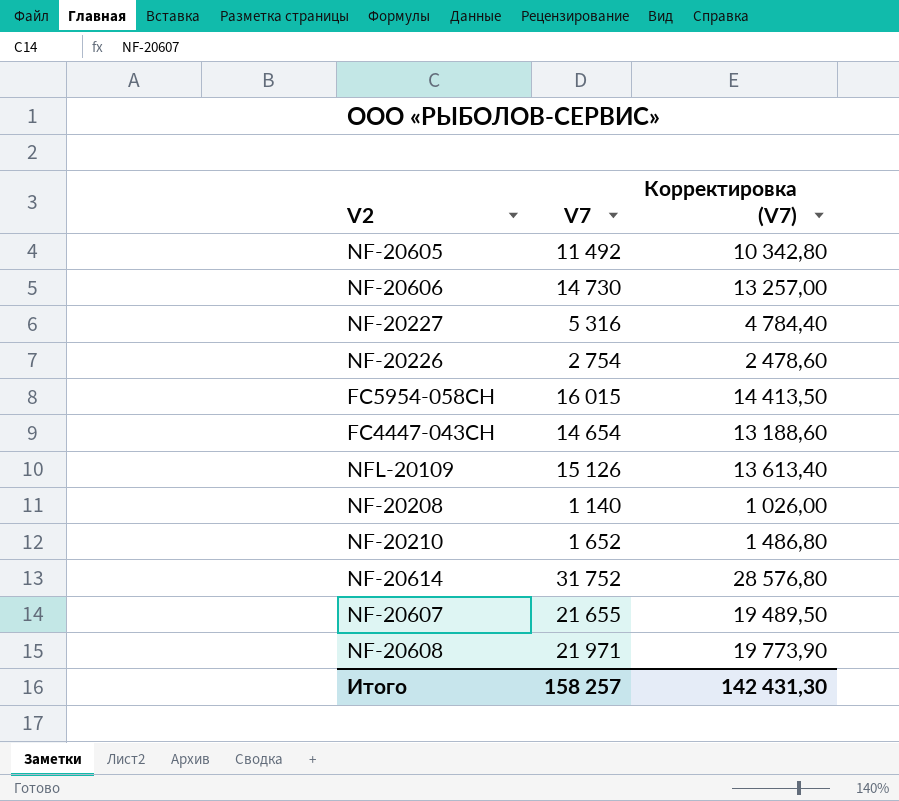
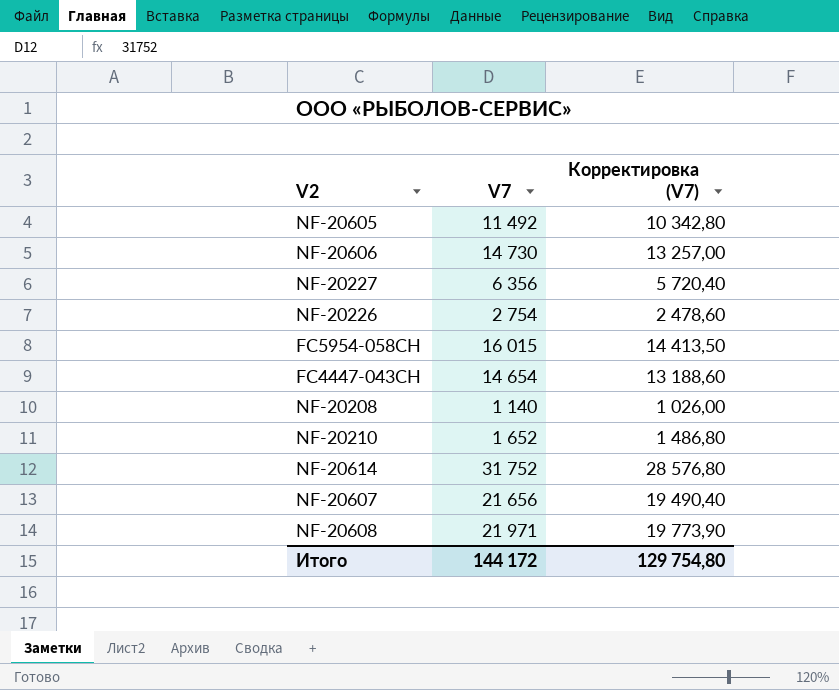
row NFL-20109: 15 126 | 13 613,40 -> none
NF-20227 | V7: 5 316 -> 6 356
NF-20227 | Корректировка (V7): 4 784,40 -> 5 720,40
NF-20607 | V7: 21 655 -> 21 656
NF-20607 | Корректировка (V7): 19 489,50 -> 19 490,40
Итого | V7: 158 257 -> 144 172
Итого | Корректировка (V7): 142 431,30 -> 129 754,80

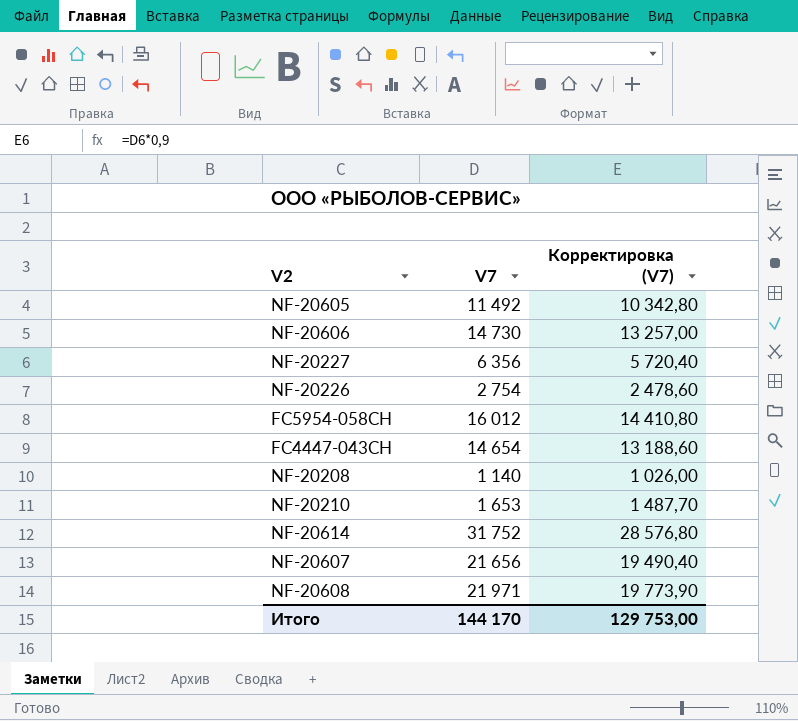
FC5954-058CH | V7: 16 015 -> 16 012
FC5954-058CH | Корректировка (V7): 14 413,50 -> 14 410,80
NF-20210 | V7: 1 652 -> 1 653
NF-20210 | Корректировка (V7): 1 486,80 -> 1 487,70
Итого | V7: 144 172 -> 144 170
Итого | Корректировка (V7): 129 754,80 -> 129 753,00

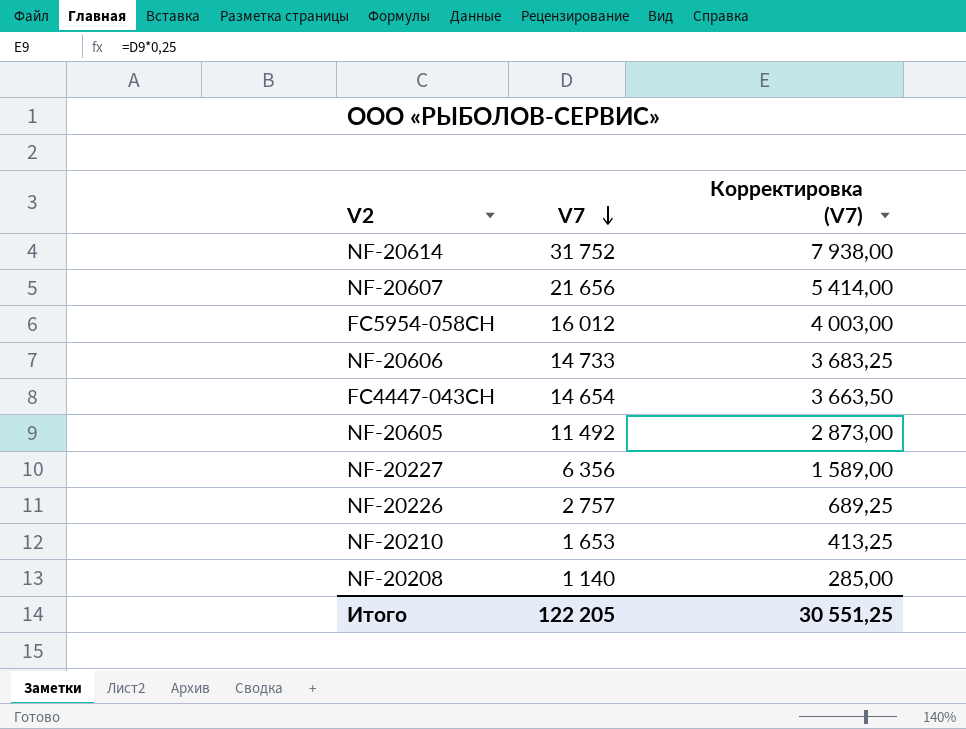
row order: none -> V7 descending
column Корректировка (V7) | formula: [V7] * 0,9 -> [V7] * 0,25
row NF-20608: 21 971 | 19 773,90 -> none
NF-20606 | V7: 14 730 -> 14 733
NF-20226 | V7: 2 754 -> 2 757
Итого | V7: 144 170 -> 122 205
Итого | Корректировка (V7): 129 753,00 -> 30 551,25

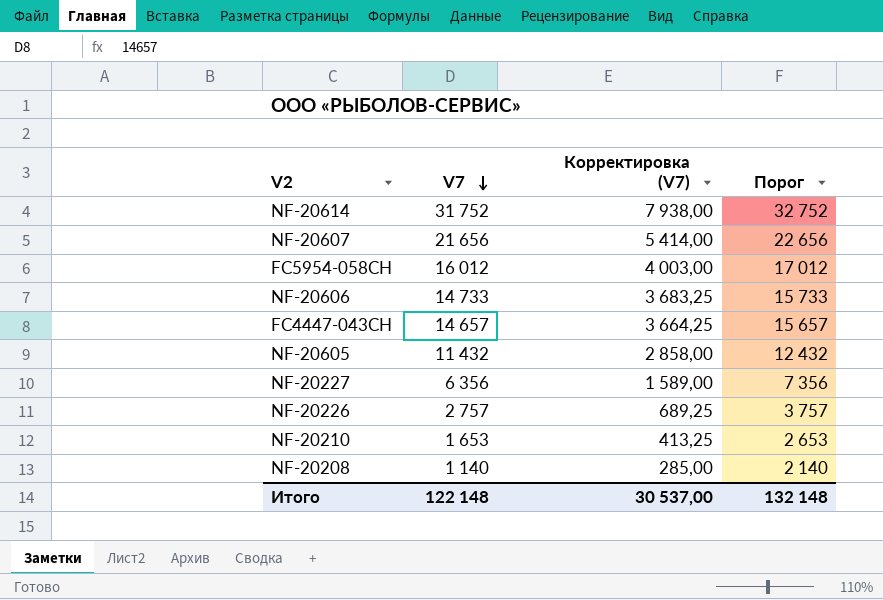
column Порог | formula: none -> [V7] + 1000
FC4447-043CH | V7: 14 654 -> 14 657
FC4447-043CH | Корректировка (V7): 3 663,50 -> 3 664,25
NF-20605 | V7: 11 492 -> 11 432
NF-20605 | Корректировка (V7): 2 873,00 -> 2 858,00
Итого | V7: 122 205 -> 122 148
Итого | Корректировка (V7): 30 551,25 -> 30 537,00

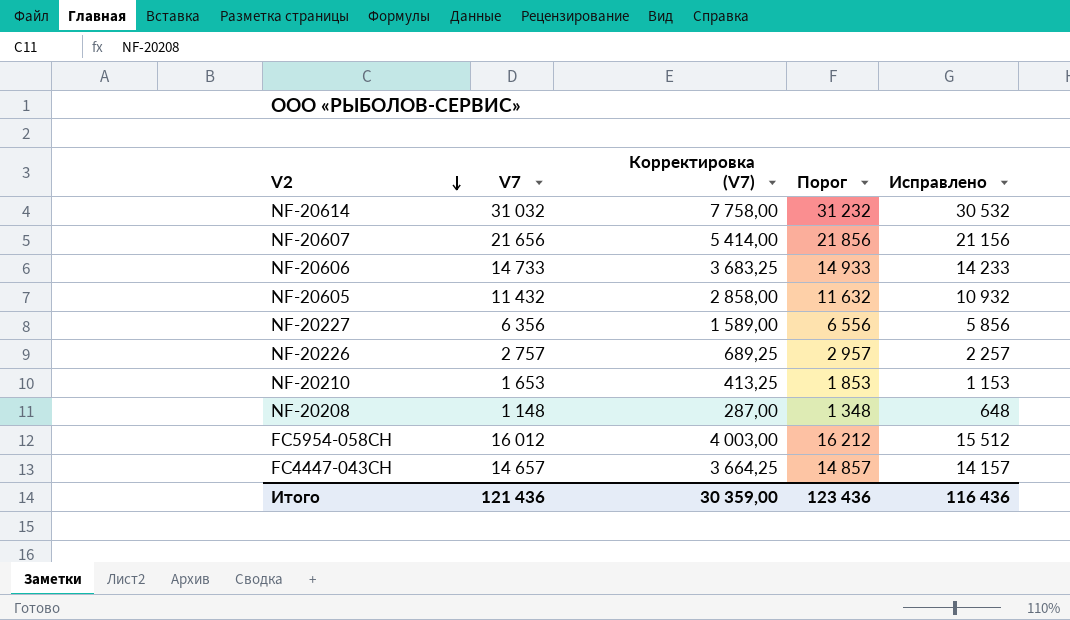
row order: V7 descending -> V2 descending
column Порог | formula: [V7] + 1000 -> [V7] + 200
column Исправлено | formula: none -> [V7] - 500
NF-20614 | V7: 31 752 -> 31 032
NF-20614 | Корректировка (V7): 7 938,00 -> 7 758,00
NF-20208 | V7: 1 140 -> 1 148
NF-20208 | Корректировка (V7): 285,00 -> 287,00
Итого | V7: 122 148 -> 121 436
Итого | Корректировка (V7): 30 537,00 -> 30 359,00
Итого | Порог: 132 148 -> 123 436

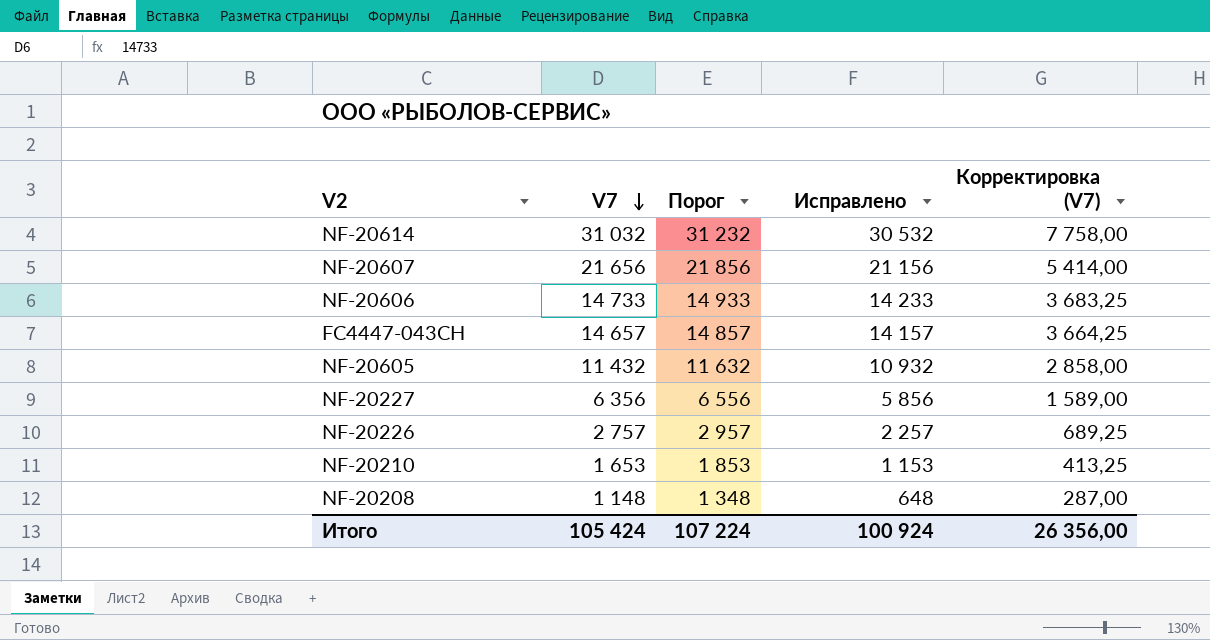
row order: V2 descending -> V7 descending
column Корректировка (V7) | position: 3 -> 5
row FC5954-058CH: 16 012 | 4 003,00 | 16 212 | 15 512 -> none
Итого | V7: 121 436 -> 105 424
Итого | Порог: 123 436 -> 107 224
Итого | Исправлено: 116 436 -> 100 924
Итого | Корректировка (V7): 30 359,00 -> 26 356,00

